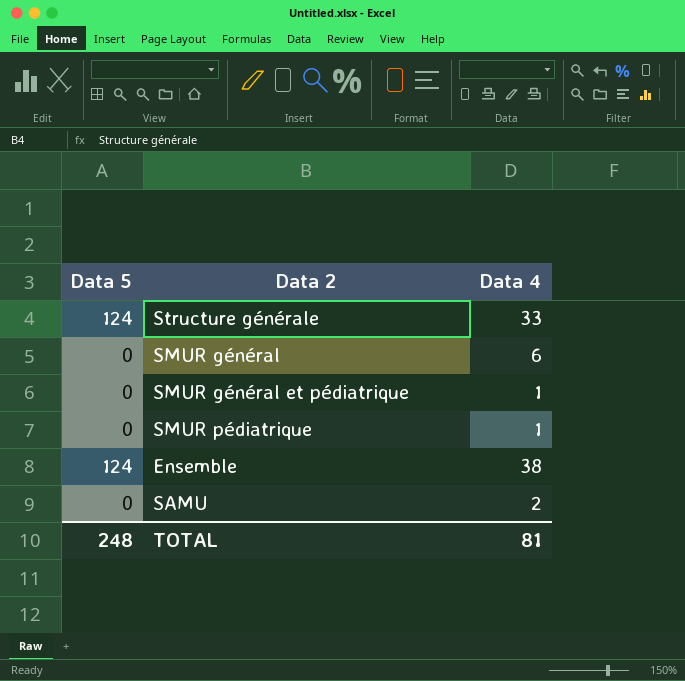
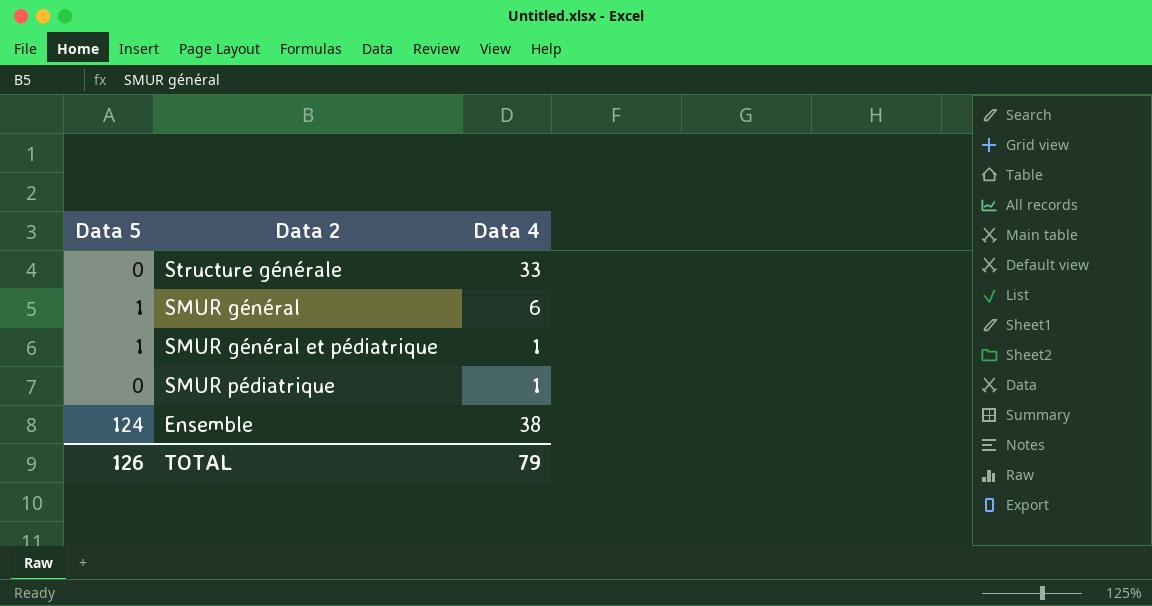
row SAMU: 0 | 2 -> none
Structure générale | Data 5: 124 -> 0
SMUR général | Data 5: 0 -> 1
SMUR général et pédiatrique | Data 5: 0 -> 1
TOTAL | Data 5: 248 -> 126
TOTAL | Data 4: 81 -> 79

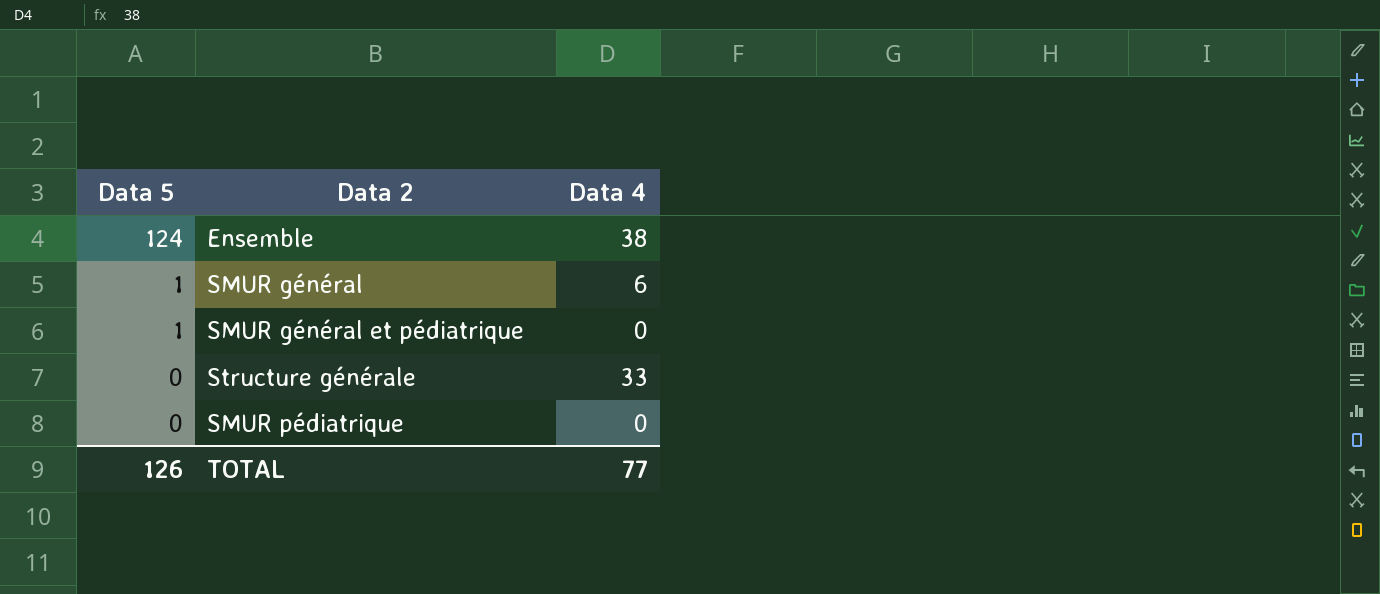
row order: none -> Data 5 descending
SMUR général et pédiatrique | Data 4: 1 -> 0
SMUR pédiatrique | Data 4: 1 -> 0
TOTAL | Data 4: 79 -> 77

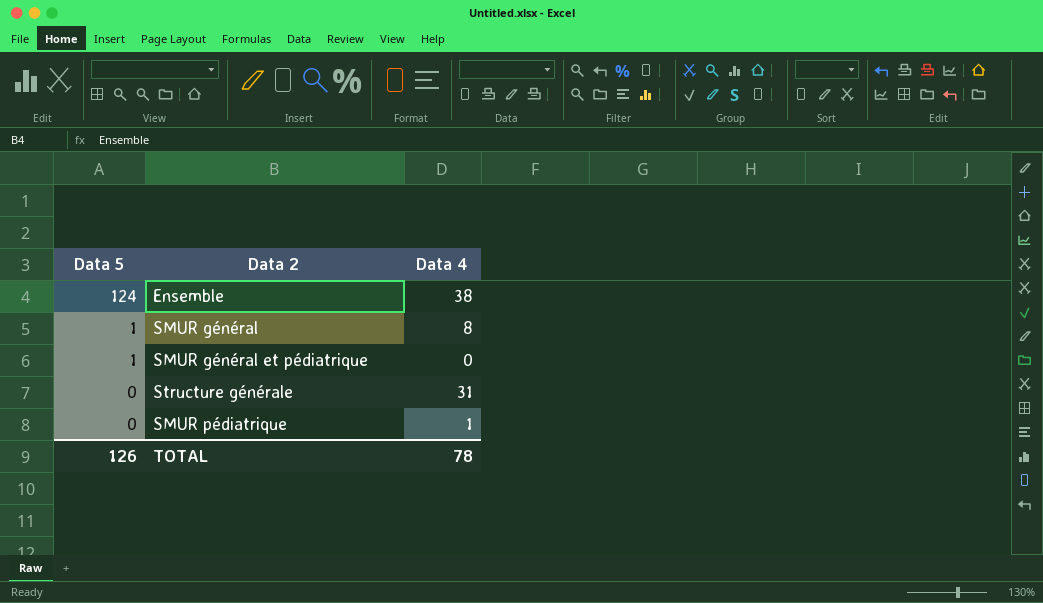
SMUR général | Data 4: 6 -> 8
Structure générale | Data 4: 33 -> 31
SMUR pédiatrique | Data 4: 0 -> 1
TOTAL | Data 4: 77 -> 78

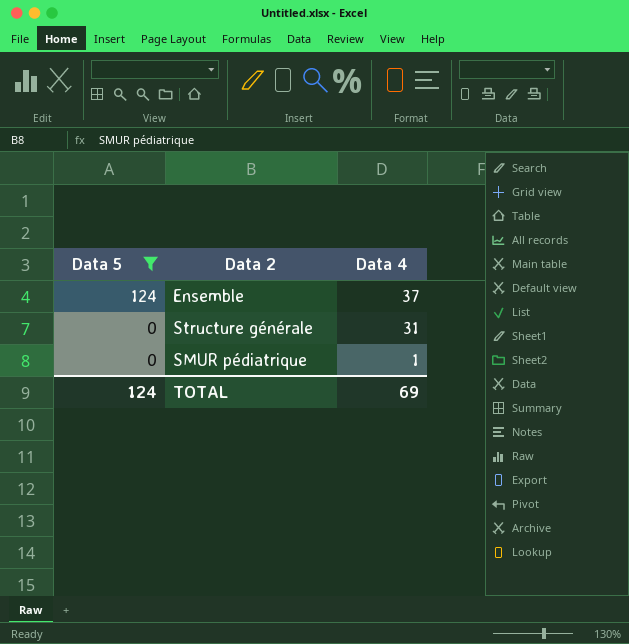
filter: none -> Data 5 != 1
Ensemble | Data 4: 38 -> 37
TOTAL | Data 5: 126 -> 124
TOTAL | Data 4: 78 -> 69

